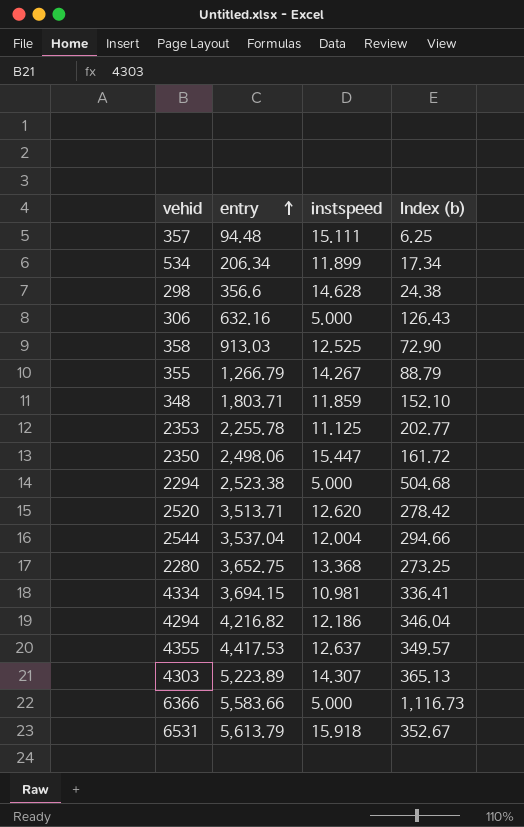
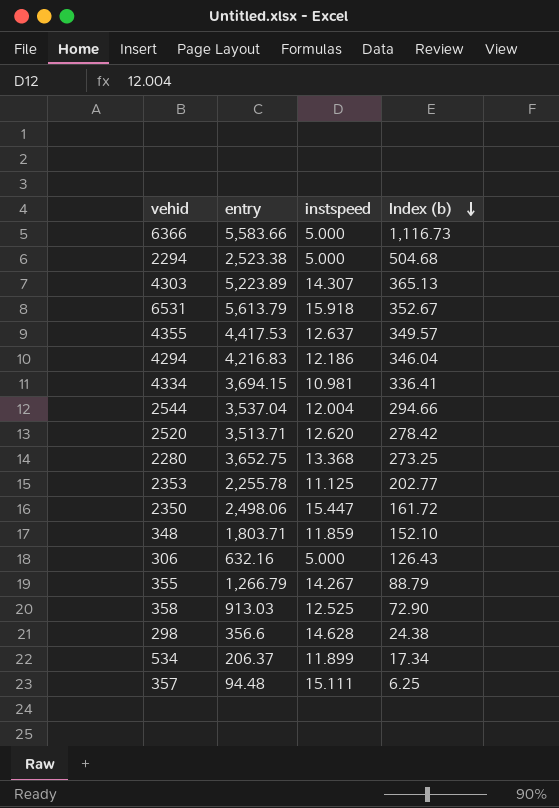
row order: entry ascending -> Index (b) descending
4294 | entry: 4,216.82 -> 4,216.83
534 | entry: 206.34 -> 206.37

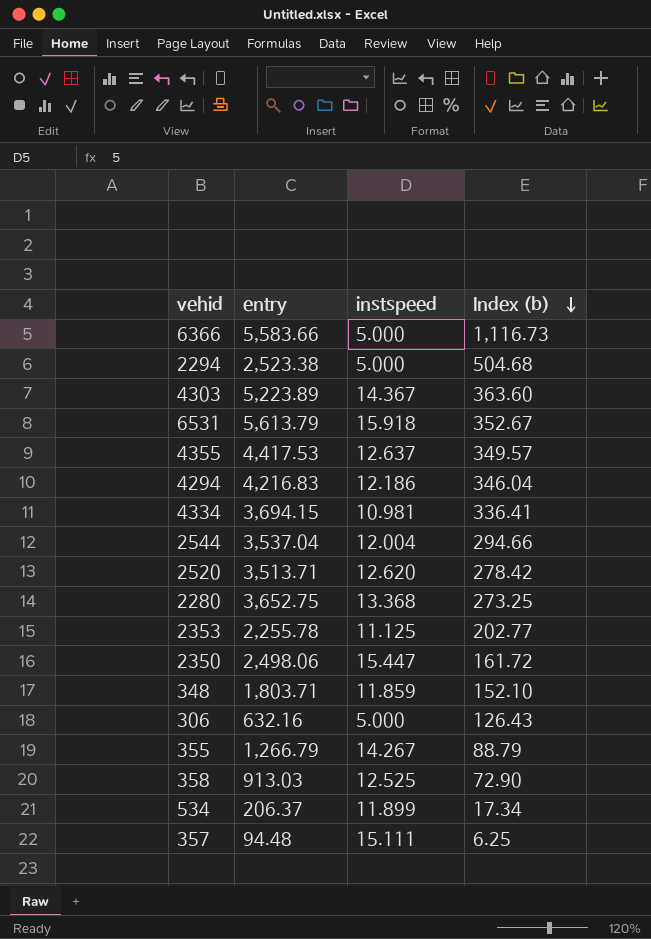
row 298: 356.6 | 14.628 | 24.38 -> none
4303 | instspeed: 14.307 -> 14.367
4303 | Index (b): 365.13 -> 363.60

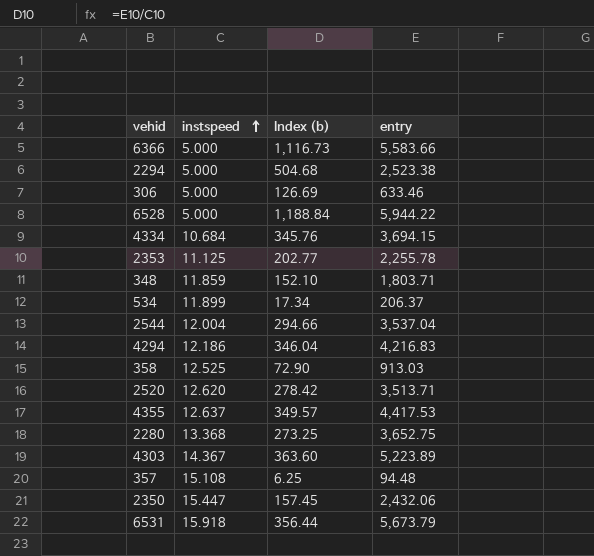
row order: Index (b) descending -> instspeed ascending
column entry | position: 2 -> 4
row 355: 1,266.79 | 14.267 | 88.79 -> none
306 | Index (b): 126.43 -> 126.69
306 | entry: 632.16 -> 633.46
row 6528: none -> 5.000 | 1,188.84 | 5,944.22
4334 | instspeed: 10.981 -> 10.684
4334 | Index (b): 336.41 -> 345.76
357 | instspeed: 15.111 -> 15.108
2350 | Index (b): 161.72 -> 157.45
2350 | entry: 2,498.06 -> 2,432.06
6531 | Index (b): 352.67 -> 356.44
6531 | entry: 5,613.79 -> 5,673.79

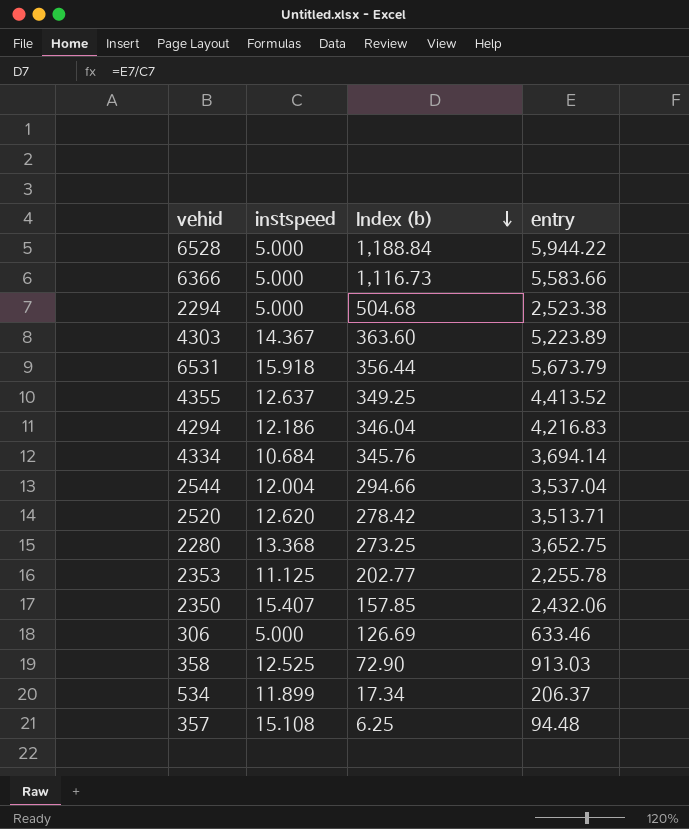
row order: instspeed ascending -> Index (b) descending
row 348: 11.859 | 152.10 | 1,803.71 -> none
4355 | Index (b): 349.57 -> 349.25
4355 | entry: 4,417.53 -> 4,413.52
4334 | entry: 3,694.15 -> 3,694.14
2350 | instspeed: 15.447 -> 15.407
2350 | Index (b): 157.45 -> 157.85

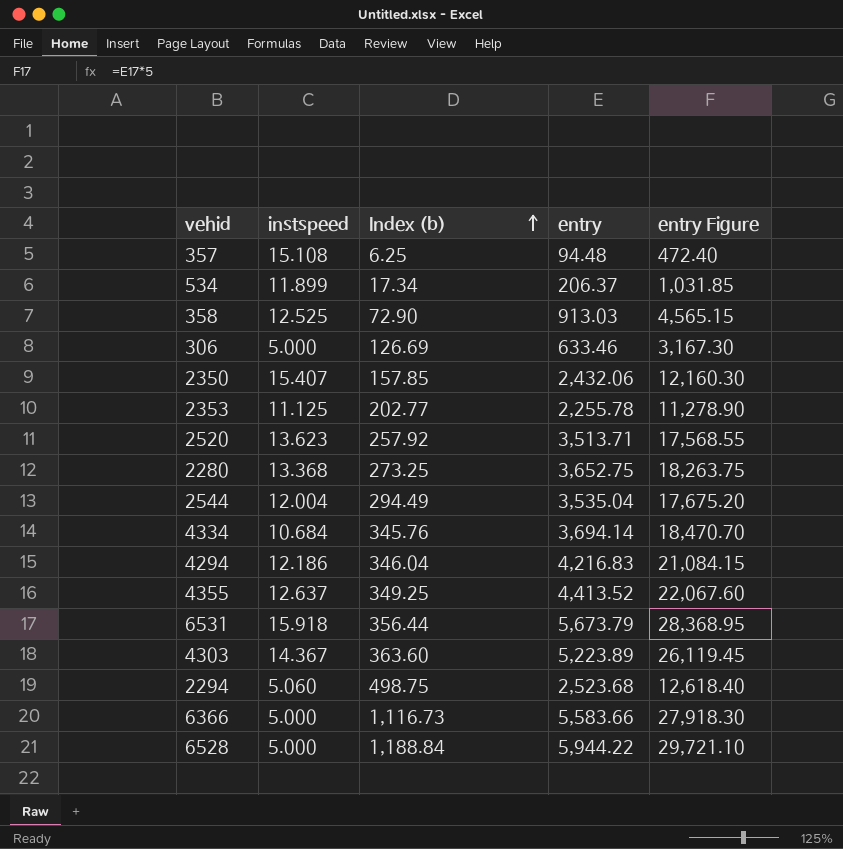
row order: Index (b) descending -> Index (b) ascending
column entry Figure | formula: none -> [entry] * 5
2520 | instspeed: 12.620 -> 13.623
2520 | Index (b): 278.42 -> 257.92
2544 | Index (b): 294.66 -> 294.49
2544 | entry: 3,537.04 -> 3,535.04
2294 | instspeed: 5.000 -> 5.060
2294 | Index (b): 504.68 -> 498.75
2294 | entry: 2,523.38 -> 2,523.68

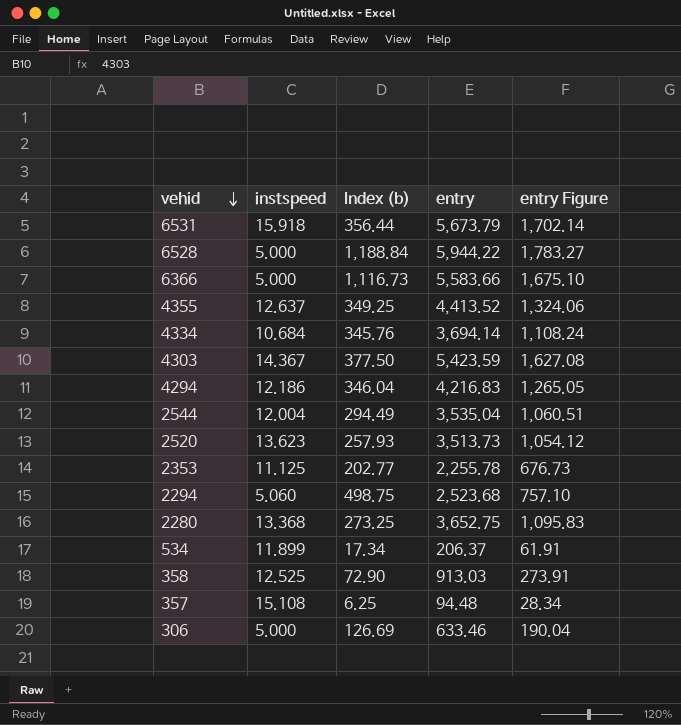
row order: Index (b) ascending -> vehid descending
column entry Figure | formula: [entry] * 5 -> [entry] * 0.3
row 2350: 15.407 | 157.85 | 2,432.06 | 12,160.30 -> none
4303 | Index (b): 363.60 -> 377.50
4303 | entry: 5,223.89 -> 5,423.59
2520 | Index (b): 257.92 -> 257.93
2520 | entry: 3,513.71 -> 3,513.73

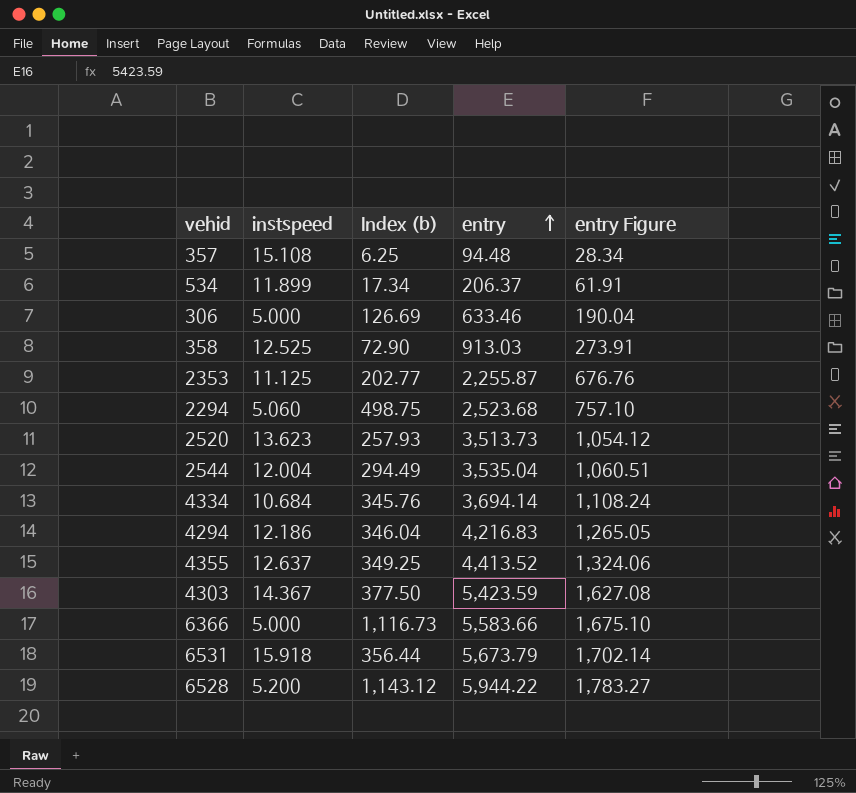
row order: vehid descending -> entry ascending
row 2280: 13.368 | 273.25 | 3,652.75 | 1,095.83 -> none
2353 | entry: 2,255.78 -> 2,255.87
2353 | entry Figure: 676.73 -> 676.76
6528 | instspeed: 5.000 -> 5.200
6528 | Index (b): 1,188.84 -> 1,143.12

